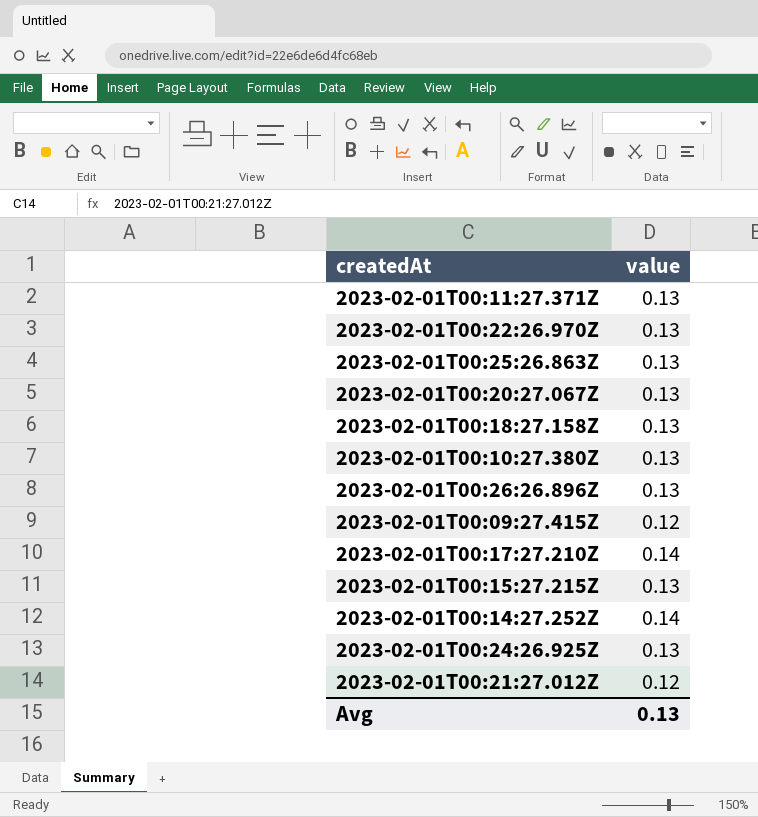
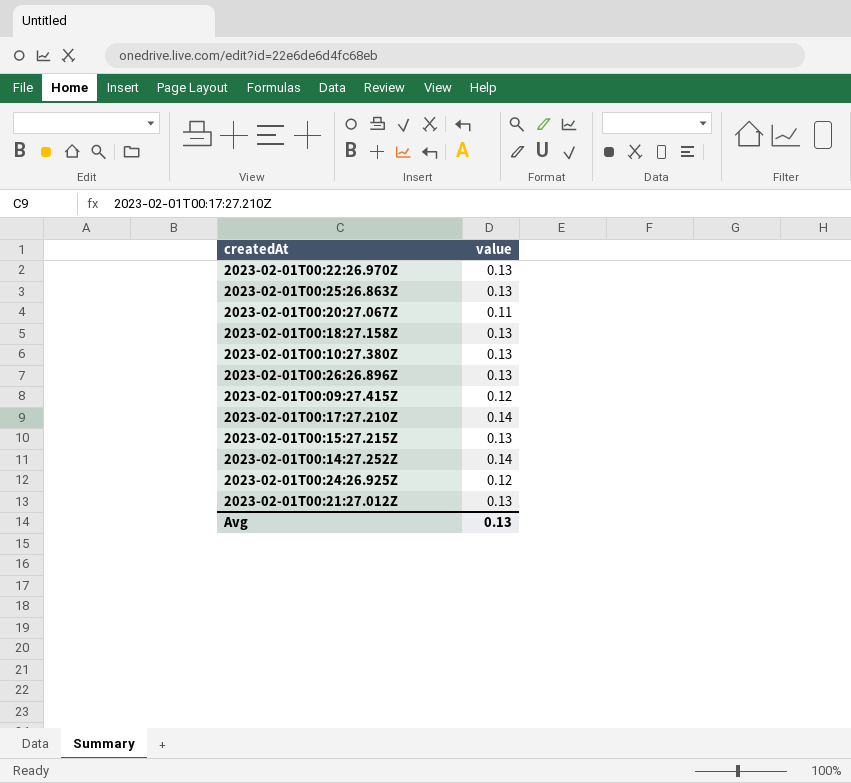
row 2023-02-01T00:11:27.371Z: 0.13 -> none
2023-02-01T00:20:27.067Z | value: 0.13 -> 0.11
2023-02-01T00:24:26.925Z | value: 0.13 -> 0.12
2023-02-01T00:21:27.012Z | value: 0.12 -> 0.13

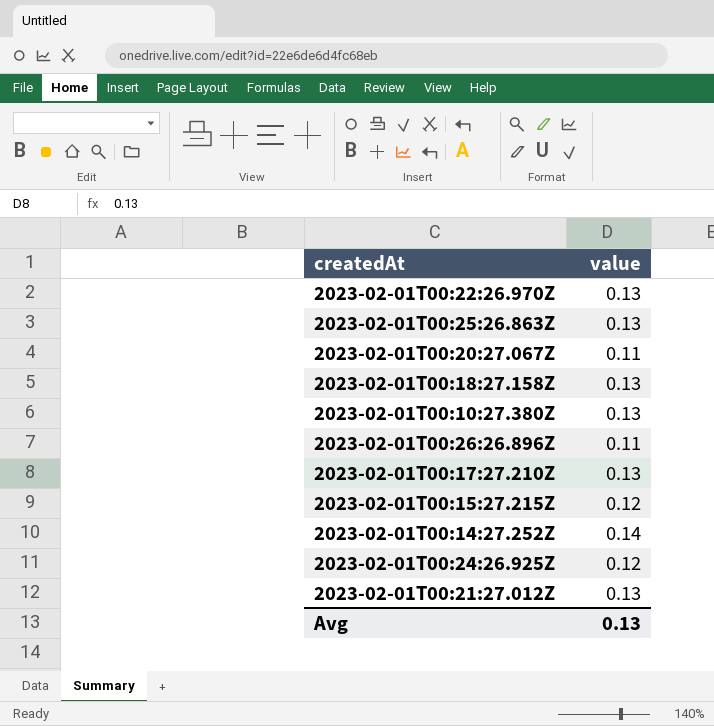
row 2023-02-01T00:09:27.415Z: 0.12 -> none
2023-02-01T00:26:26.896Z | value: 0.13 -> 0.11
2023-02-01T00:17:27.210Z | value: 0.14 -> 0.13
2023-02-01T00:15:27.215Z | value: 0.13 -> 0.12

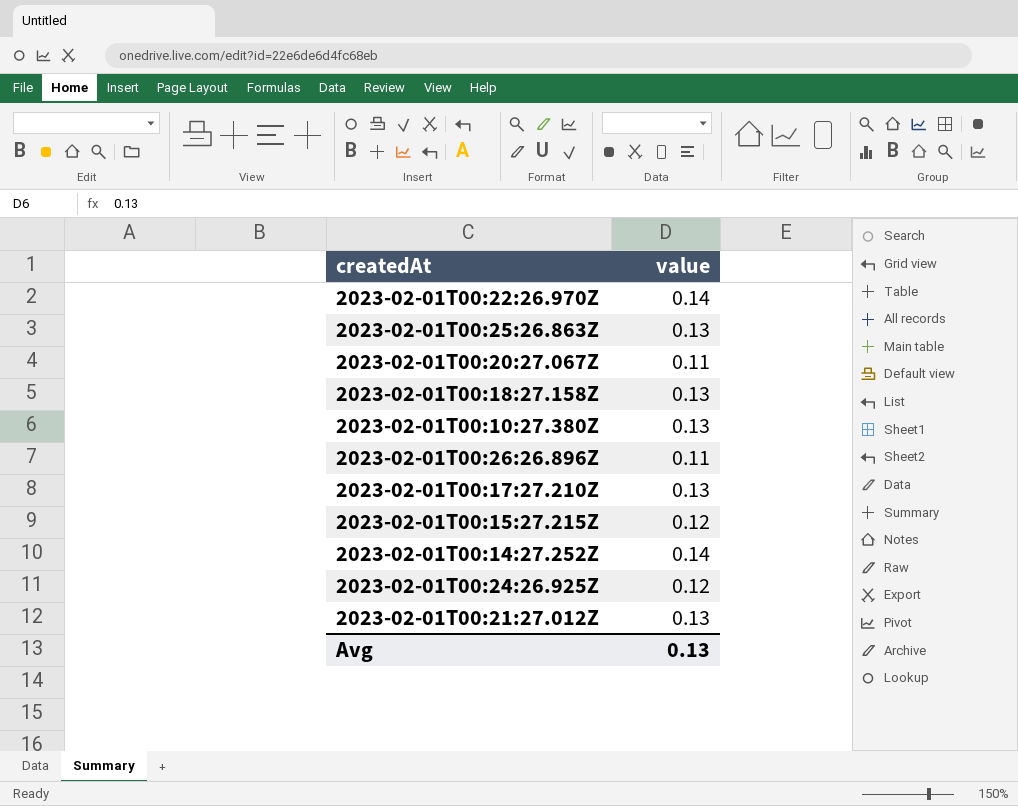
2023-02-01T00:22:26.970Z | value: 0.13 -> 0.14

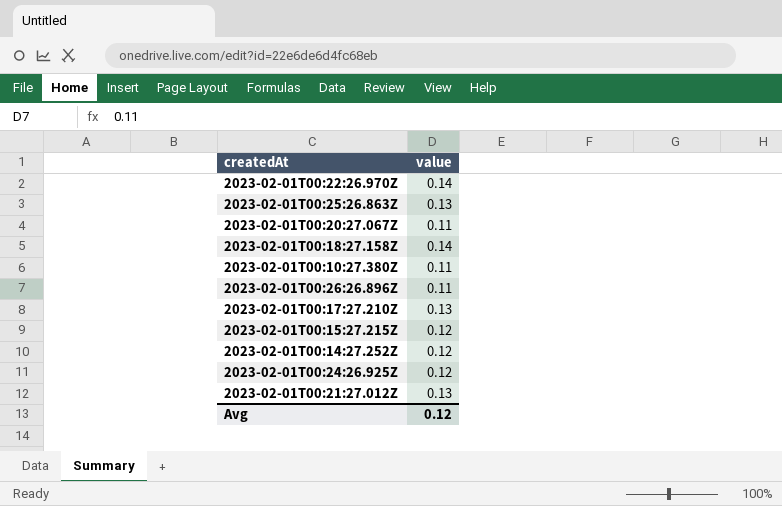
2023-02-01T00:18:27.158Z | value: 0.13 -> 0.14
2023-02-01T00:10:27.380Z | value: 0.13 -> 0.11
2023-02-01T00:14:27.252Z | value: 0.14 -> 0.12
Avg | value: 0.13 -> 0.12

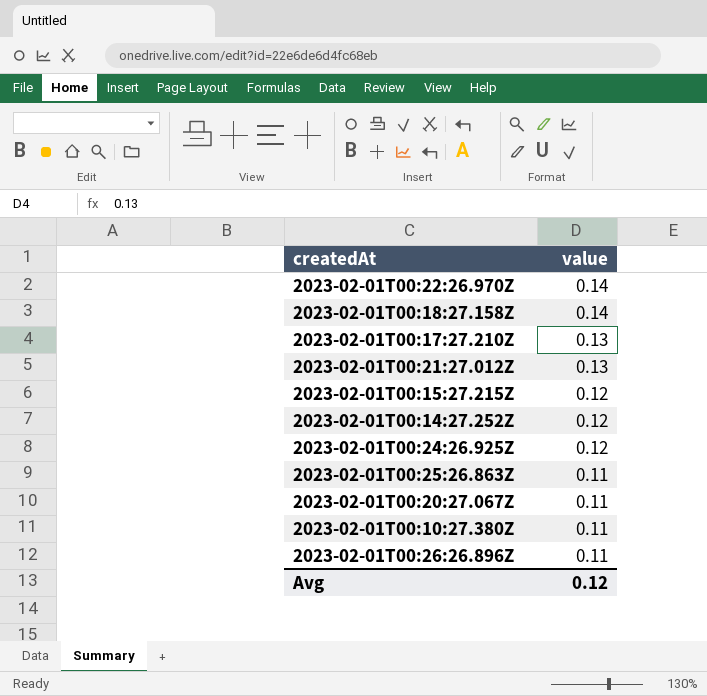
row order: none -> value descending
2023-02-01T00:25:26.863Z | value: 0.13 -> 0.11

